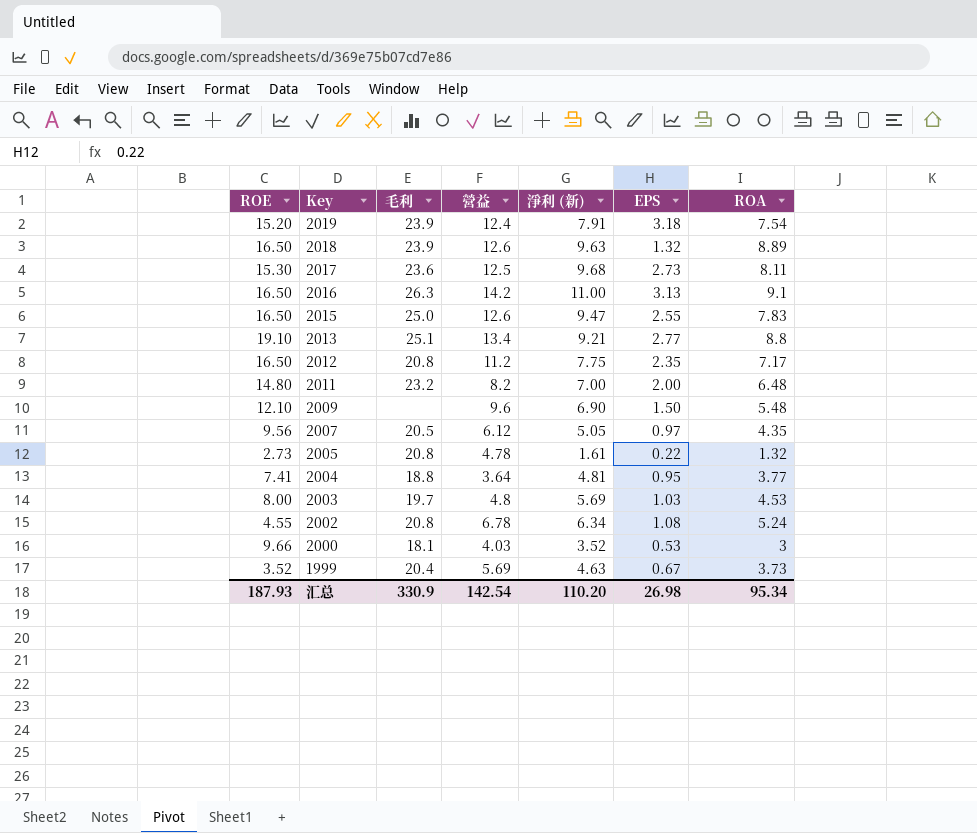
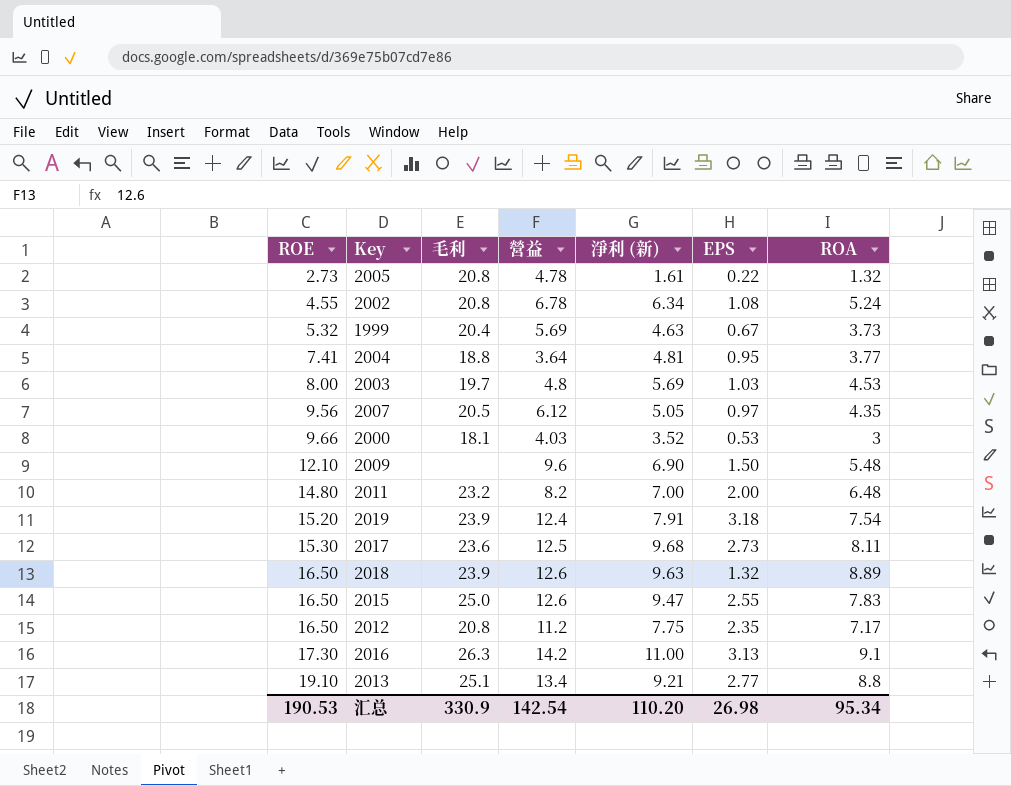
row order: Key descending -> ROE ascending
1999 | ROE: 3.52 -> 5.32
2016 | ROE: 16.50 -> 17.30
汇总 | ROE: 187.93 -> 190.53

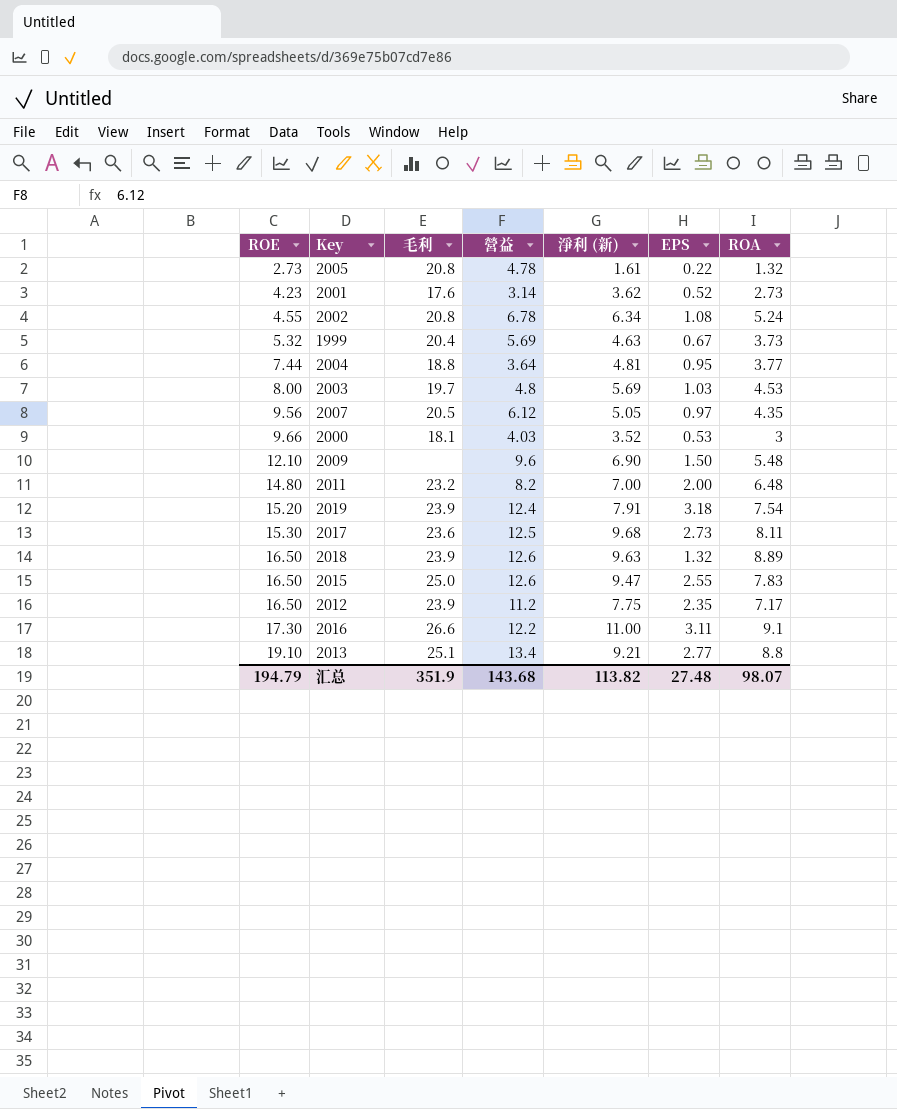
row 2001: none -> 4.23 | 17.6 | 3.14 | 3.62 | 0.52 | 2.73
2004 | ROE: 7.41 -> 7.44
2012 | 毛利: 20.8 -> 23.9
2016 | 毛利: 26.3 -> 26.6
2016 | 營益: 14.2 -> 12.2
2016 | EPS: 3.13 -> 3.11
汇总 | ROE: 190.53 -> 194.79
汇总 | 毛利: 330.9 -> 351.9
汇总 | 營益: 142.54 -> 143.68
汇总 | 淨利 (新): 110.20 -> 113.82
汇总 | EPS: 26.98 -> 27.48
汇总 | ROA: 95.34 -> 98.07

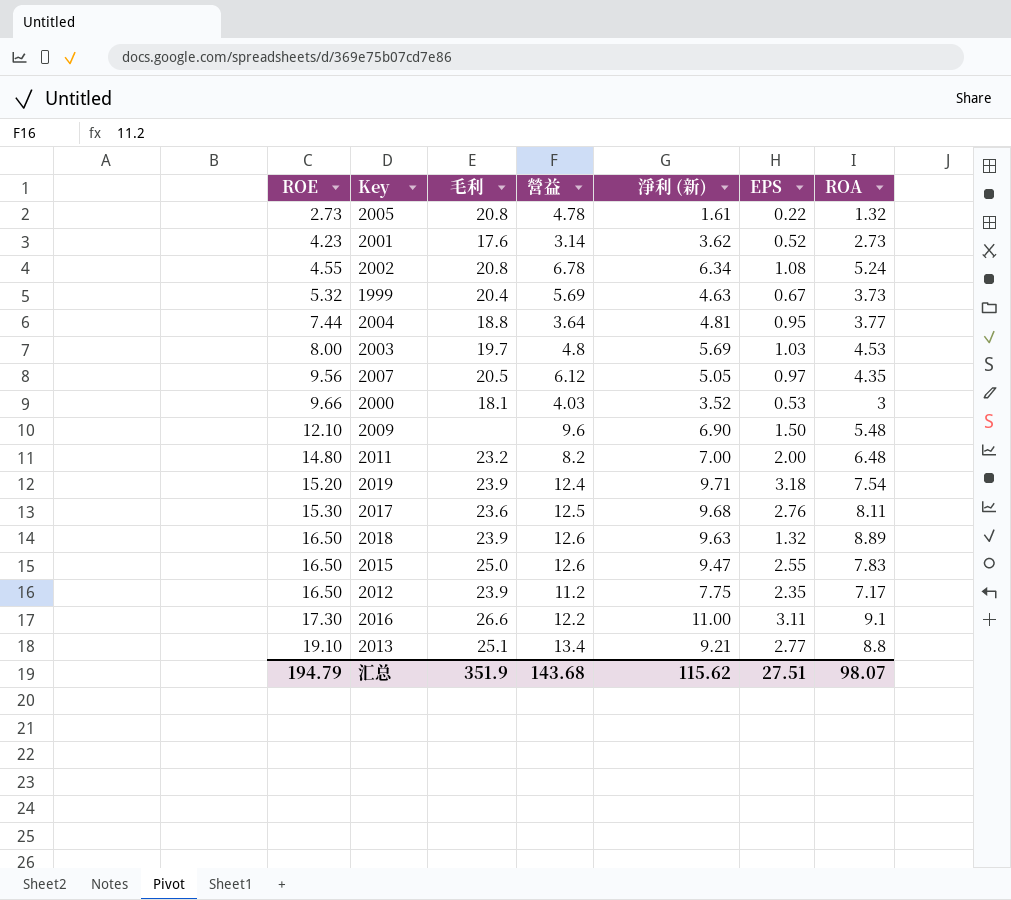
2019 | 淨利 (新): 7.91 -> 9.71
2017 | EPS: 2.73 -> 2.76
汇总 | 淨利 (新): 113.82 -> 115.62
汇总 | EPS: 27.48 -> 27.51

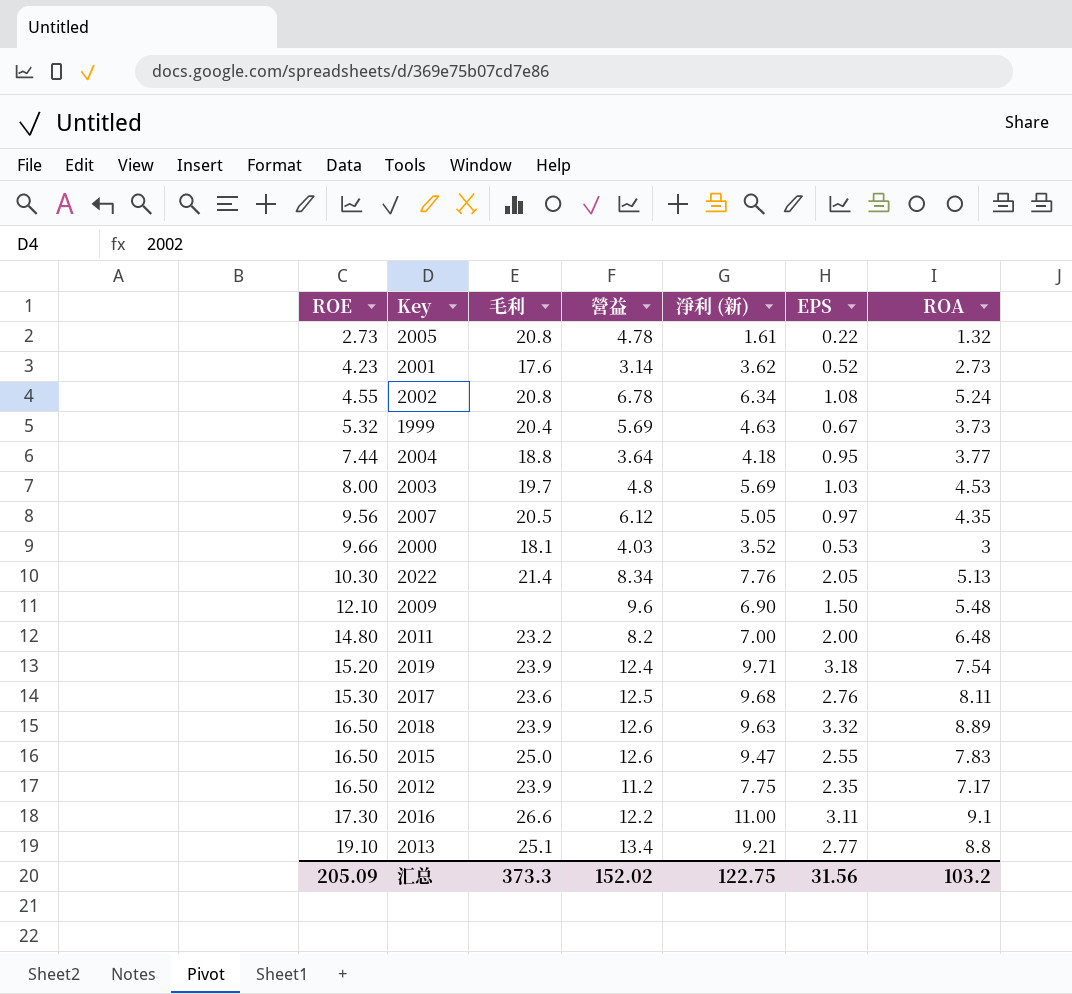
2004 | 淨利 (新): 4.81 -> 4.18
row 2022: none -> 10.30 | 21.4 | 8.34 | 7.76 | 2.05 | 5.13
2018 | EPS: 1.32 -> 3.32
汇总 | ROE: 194.79 -> 205.09
汇总 | 毛利: 351.9 -> 373.3
汇总 | 營益: 143.68 -> 152.02
汇总 | 淨利 (新): 115.62 -> 122.75
汇总 | EPS: 27.51 -> 31.56
汇总 | ROA: 98.07 -> 103.2

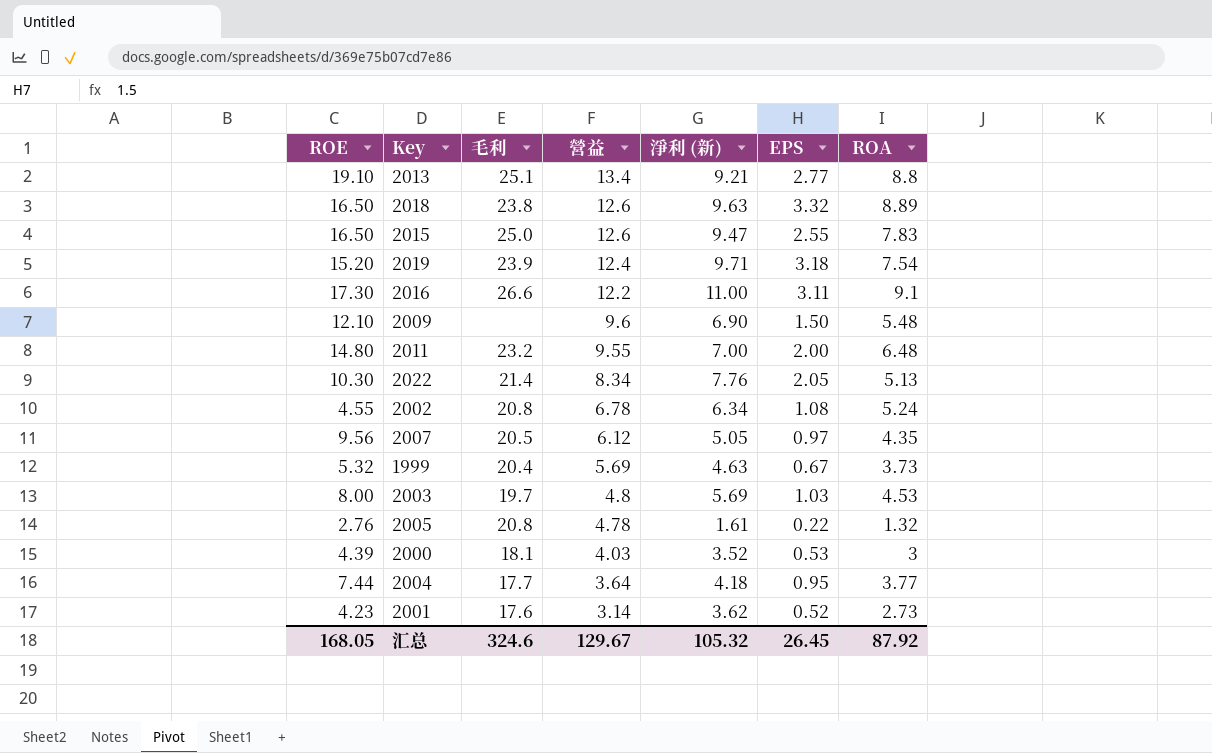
row order: ROE ascending -> 營益 descending
row 2017: 15.30 | 23.6 | 12.5 | 9.68 | 2.76 | 8.11 -> none
row 2012: 16.50 | 23.9 | 11.2 | 7.75 | 2.35 | 7.17 -> none
2018 | 毛利: 23.9 -> 23.8
2011 | 營益: 8.2 -> 9.55
2005 | ROE: 2.73 -> 2.76
2000 | ROE: 9.66 -> 4.39
2004 | 毛利: 18.8 -> 17.7
汇总 | ROE: 205.09 -> 168.05
汇总 | 毛利: 373.3 -> 324.6
汇总 | 營益: 152.02 -> 129.67
汇总 | 淨利 (新): 122.75 -> 105.32
汇总 | EPS: 31.56 -> 26.45
汇总 | ROA: 103.2 -> 87.92

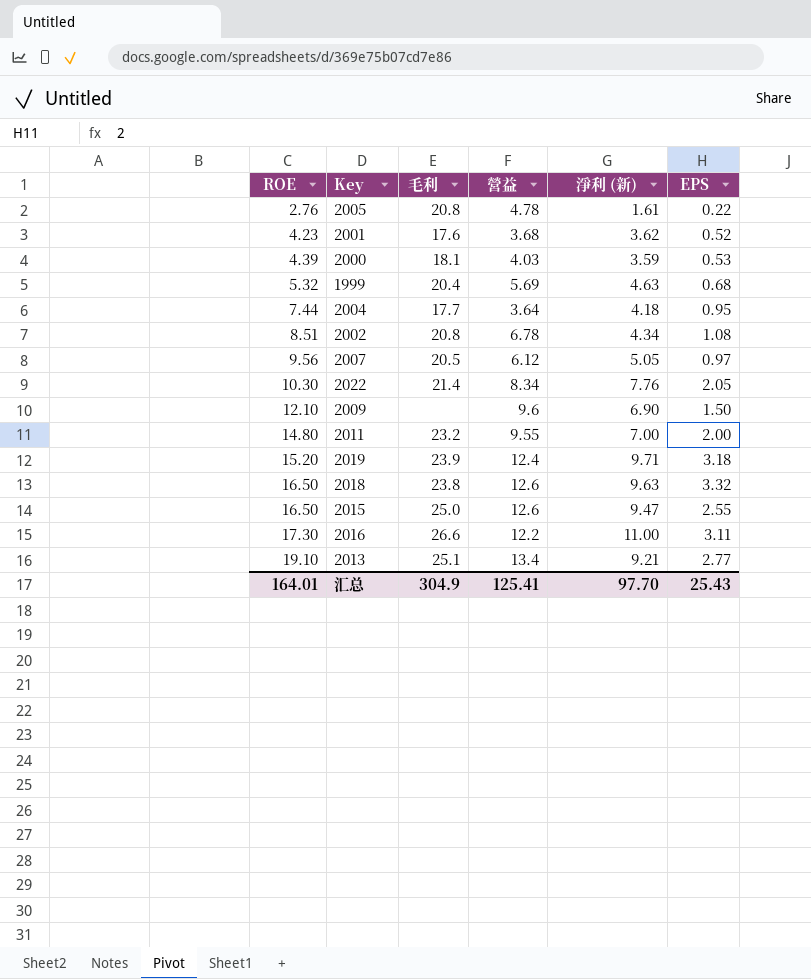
row order: 營益 descending -> ROE ascending
column ROA | position: 7 -> none
row 2003: 8.00 | 19.7 | 4.8 | 5.69 | 1.03 | 4.53 -> none
2001 | 營益: 3.14 -> 3.68
2000 | 淨利 (新): 3.52 -> 3.59
1999 | EPS: 0.67 -> 0.68
2002 | ROE: 4.55 -> 8.51
2002 | 淨利 (新): 6.34 -> 4.34
汇总 | ROE: 168.05 -> 164.01
汇总 | 毛利: 324.6 -> 304.9
汇总 | 營益: 129.67 -> 125.41
汇总 | 淨利 (新): 105.32 -> 97.70
汇总 | EPS: 26.45 -> 25.43

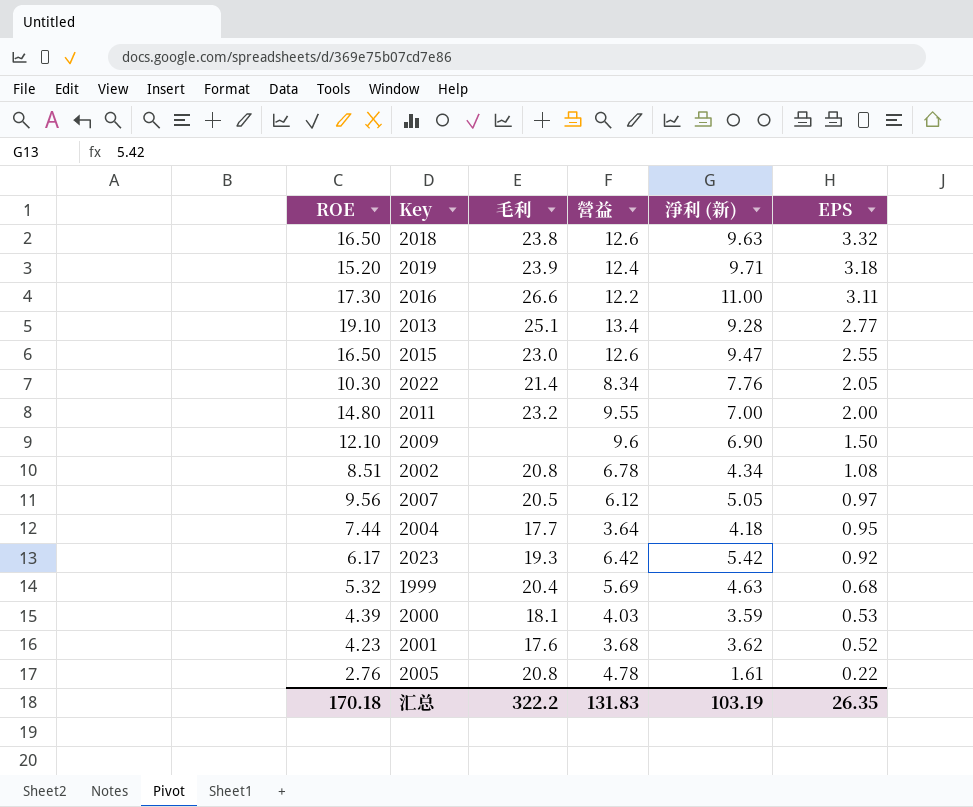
row order: ROE ascending -> EPS descending
2013 | 淨利 (新): 9.21 -> 9.28
2015 | 毛利: 25.0 -> 23.0
row 2023: none -> 6.17 | 19.3 | 6.42 | 5.42 | 0.92
汇总 | ROE: 164.01 -> 170.18
汇总 | 毛利: 304.9 -> 322.2
汇总 | 營益: 125.41 -> 131.83
汇总 | 淨利 (新): 97.70 -> 103.19
汇总 | EPS: 25.43 -> 26.35

